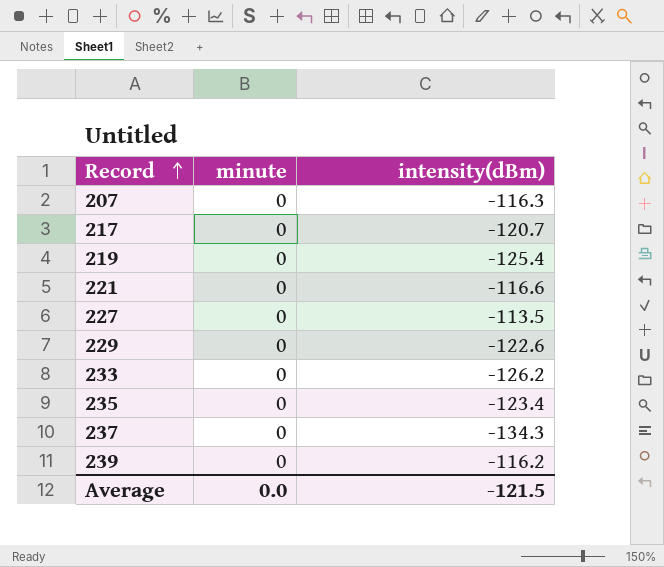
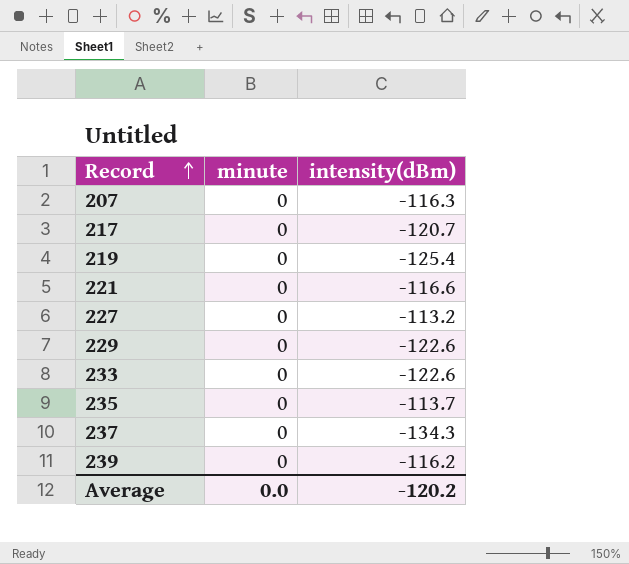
227 | intensity(dBm): -113.5 -> -113.2
233 | intensity(dBm): -126.2 -> -122.6
235 | intensity(dBm): -123.4 -> -113.7
Average | intensity(dBm): -121.5 -> -120.2

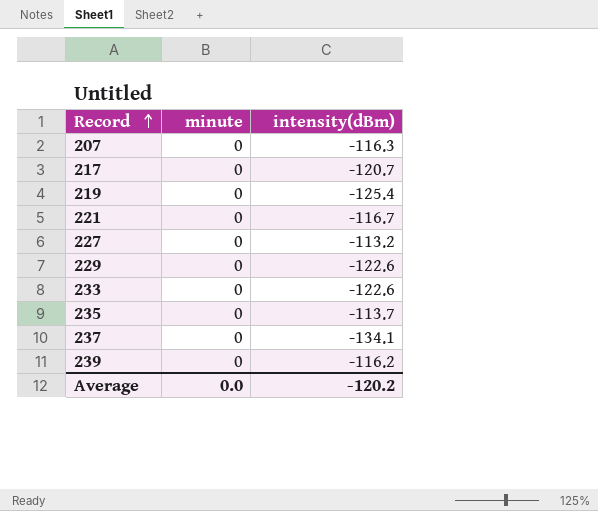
221 | intensity(dBm): -116.6 -> -116.7
237 | intensity(dBm): -134.3 -> -134.1

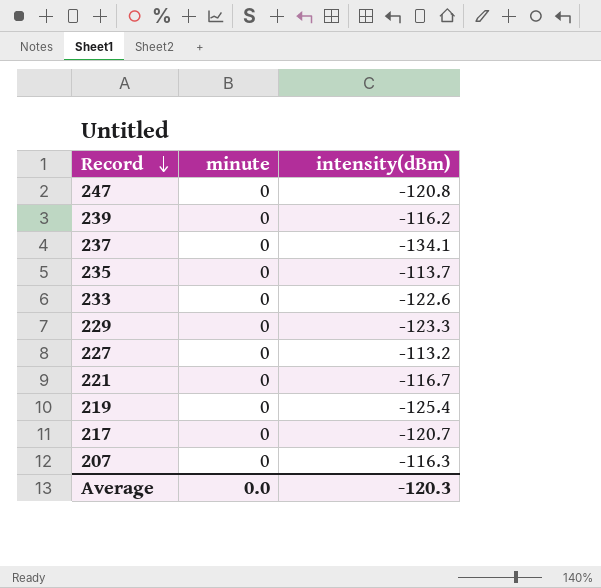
row order: Record ascending -> Record descending
row 247: none -> 0 | -120.8
229 | intensity(dBm): -122.6 -> -123.3
Average | intensity(dBm): -120.2 -> -120.3

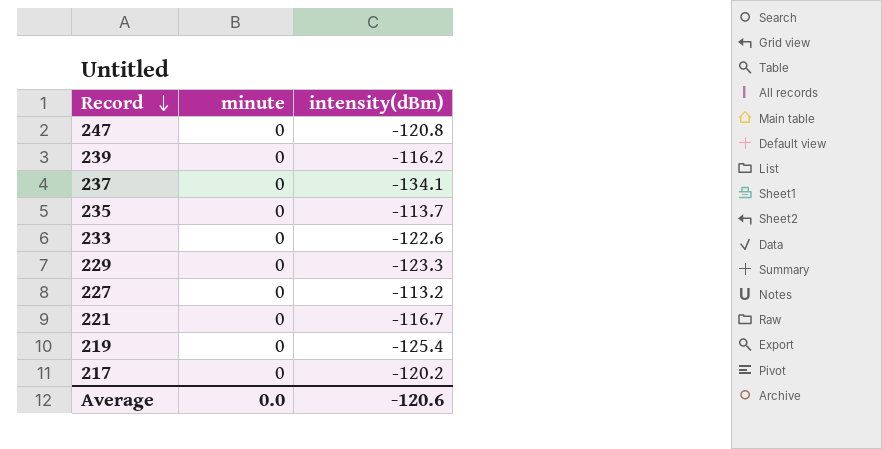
row 207: 0 | -116.3 -> none
217 | intensity(dBm): -120.7 -> -120.2
Average | intensity(dBm): -120.3 -> -120.6

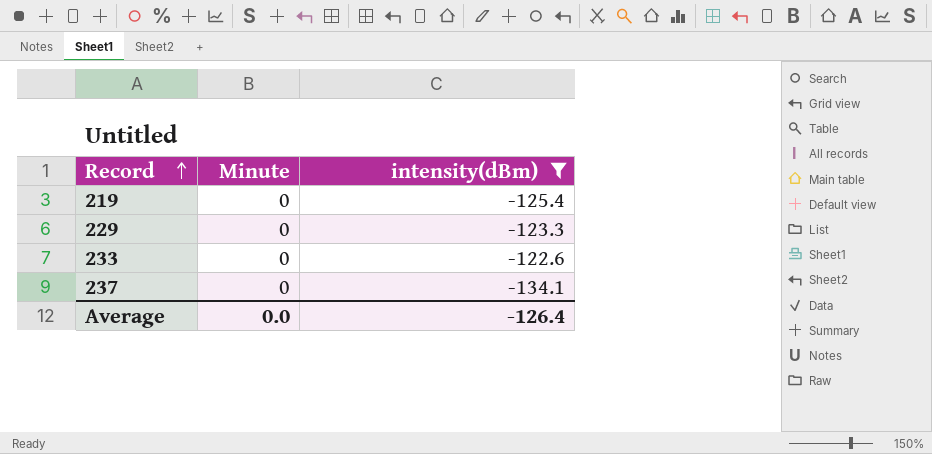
filter: none -> intensity(dBm) <= -122.6
row order: Record descending -> Record ascending
column name: minute -> Minute
Average | intensity(dBm): -120.6 -> -126.4

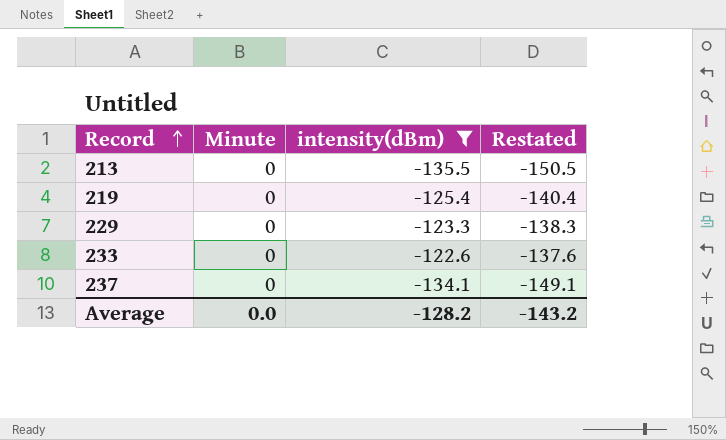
column Restated | formula: none -> [intensity(dBm)] - 15
row 213: none -> 0 | -135.5 | -150.5
Average | intensity(dBm): -126.4 -> -128.2

